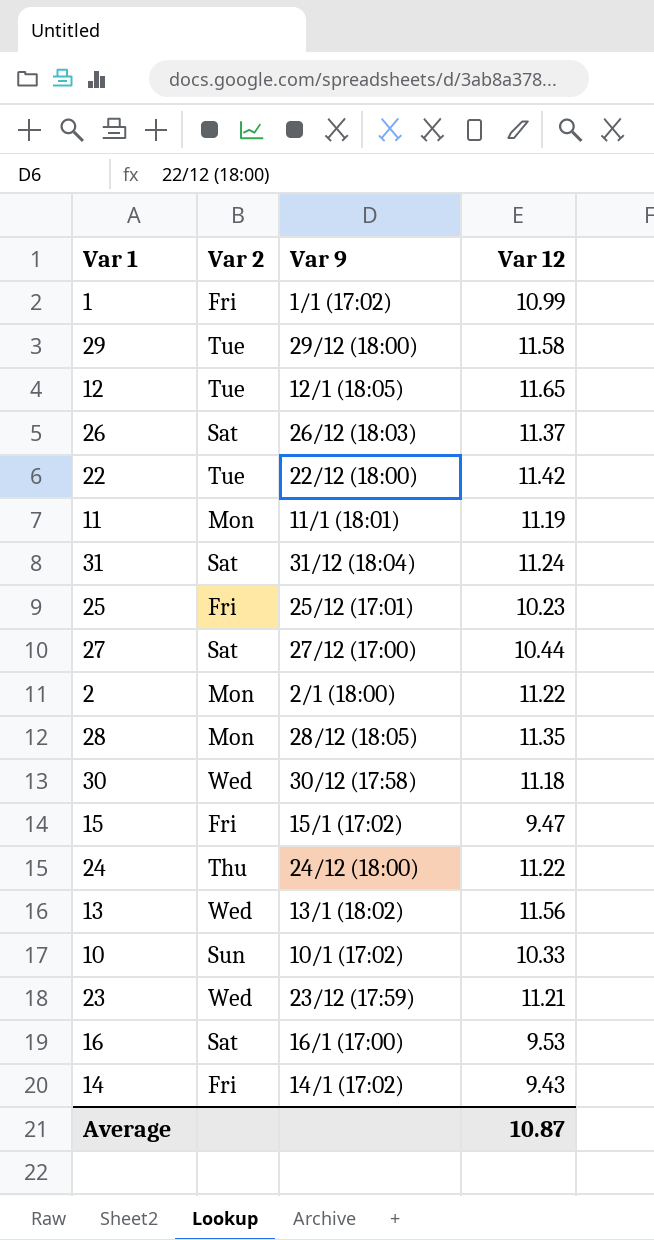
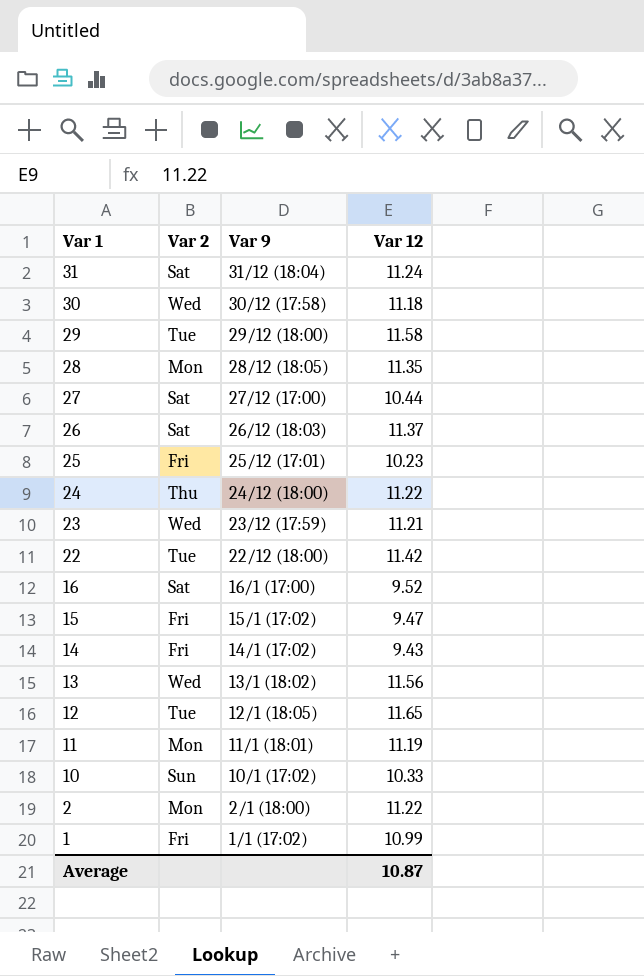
row order: none -> Var 1 descending
16 | Var 12: 9.53 -> 9.52

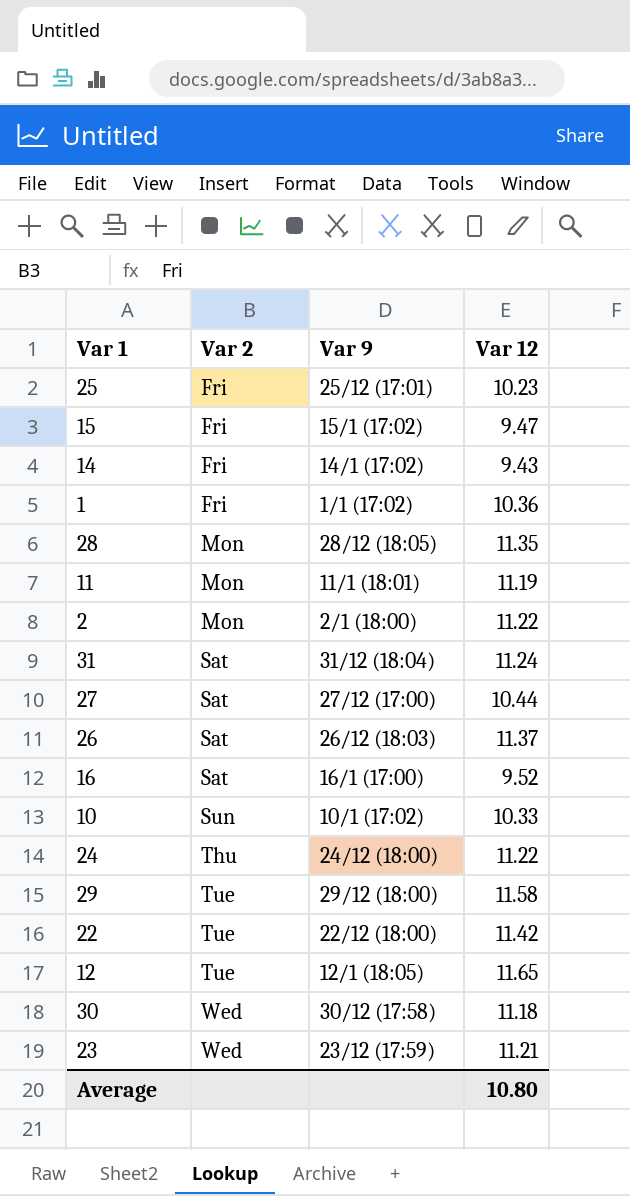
row order: Var 1 descending -> Var 2 ascending
row 13: Wed | 13/1 (18:02) | 11.56 -> none
1 | Var 12: 10.99 -> 10.36
Average | Var 12: 10.87 -> 10.80

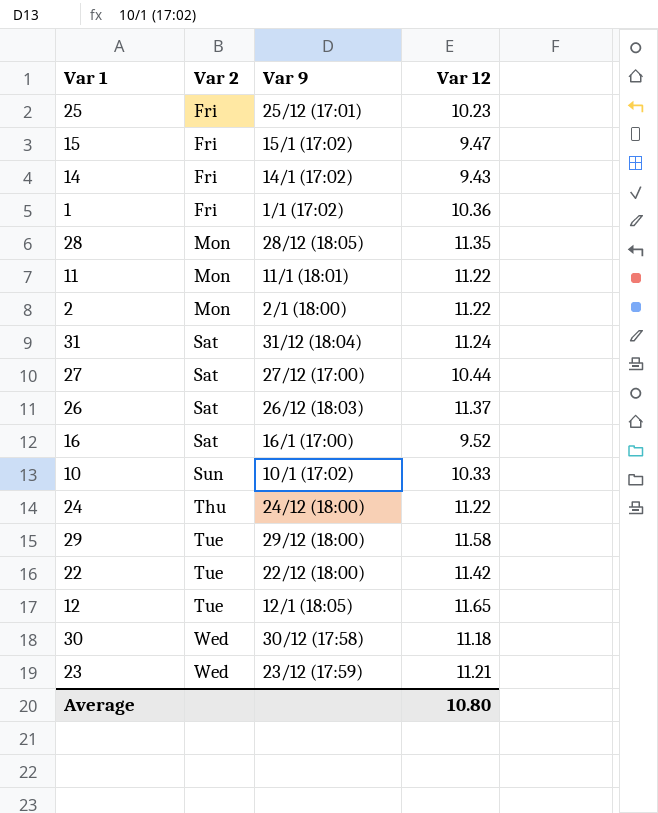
11 | Var 12: 11.19 -> 11.22

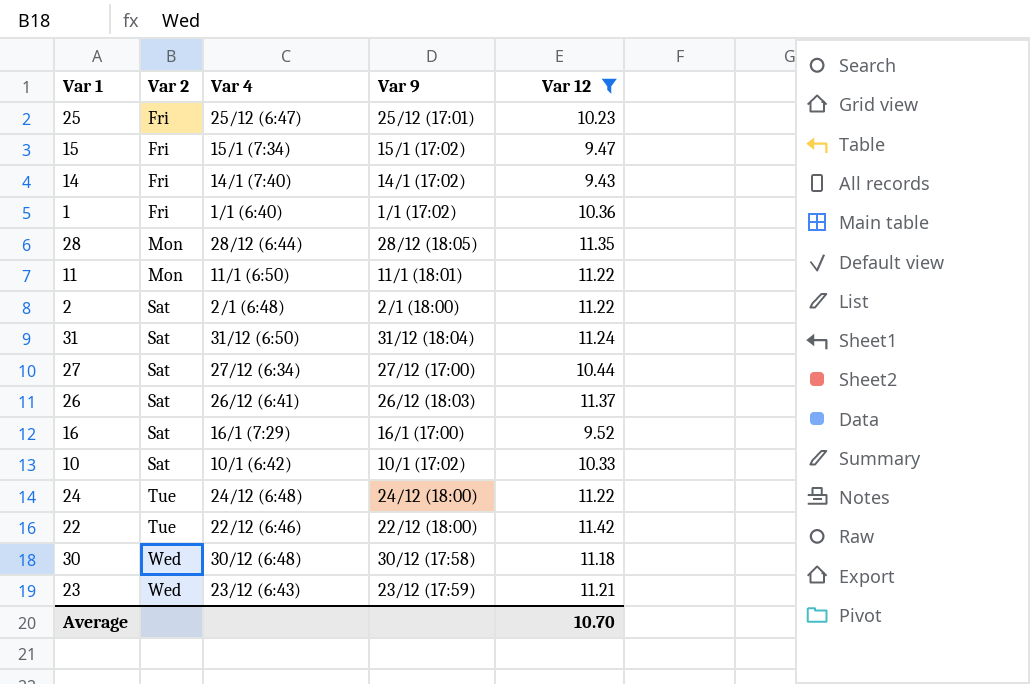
filter: none -> Var 12 <= 11.42
column Var 4 | position: none -> 3
2 | Var 2: Mon -> Sat
10 | Var 2: Sun -> Sat
24 | Var 2: Thu -> Tue
Average | Var 12: 10.80 -> 10.70

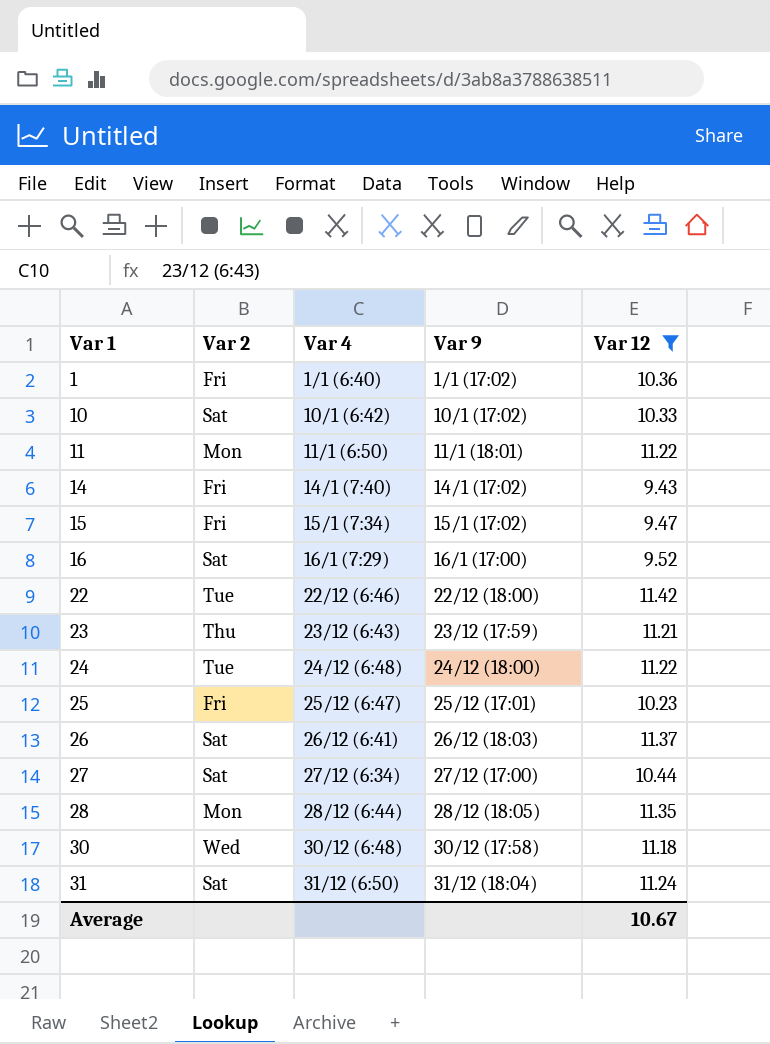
row order: Var 2 ascending -> Var 1 ascending
row 2: Sat | 2/1 (6:48) | 2/1 (18:00) | 11.22 -> none
23 | Var 2: Wed -> Thu
Average | Var 12: 10.70 -> 10.67

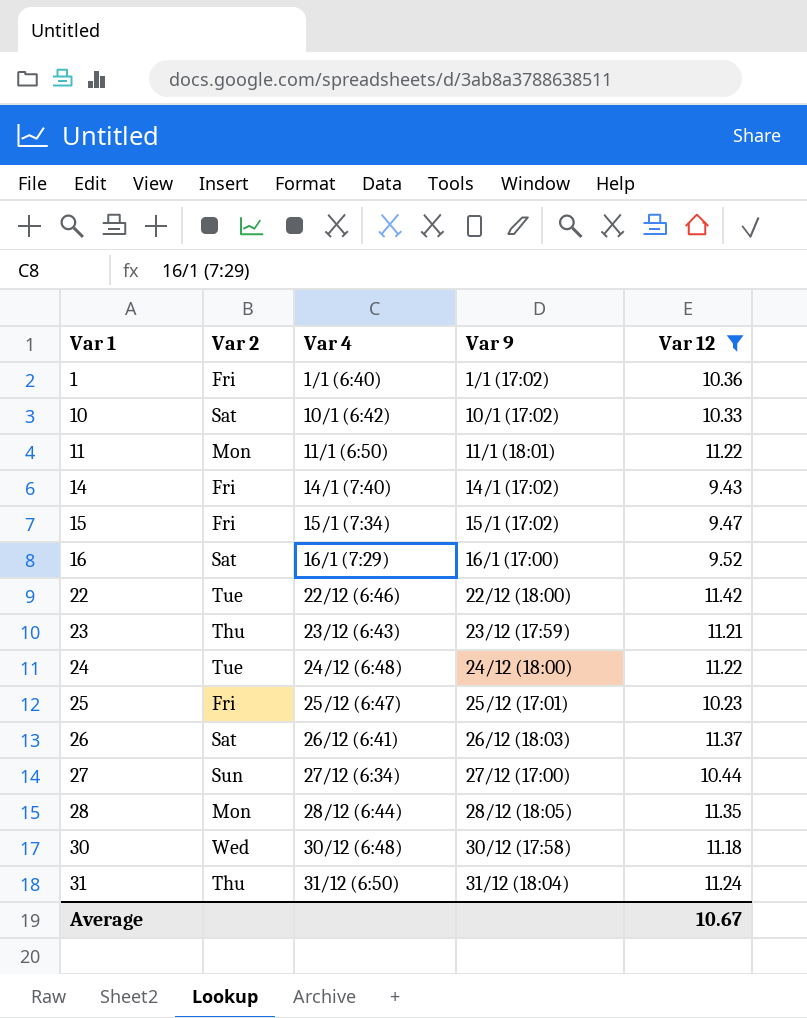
27 | Var 2: Sat -> Sun
31 | Var 2: Sat -> Thu

